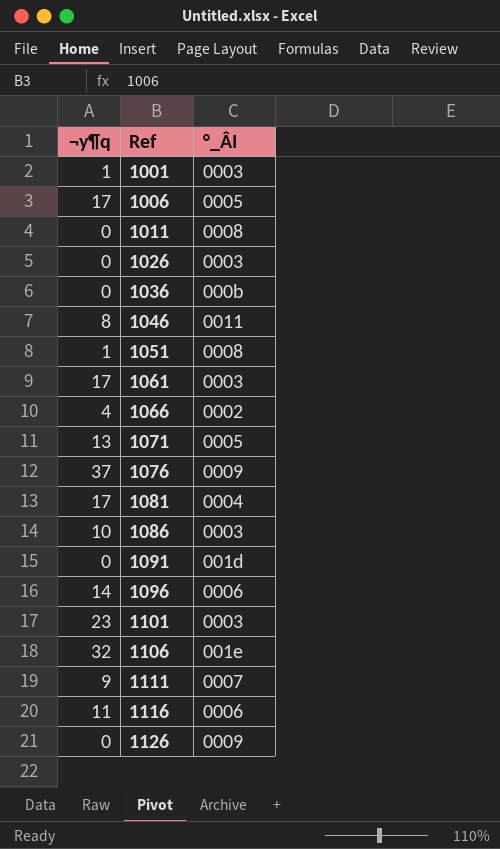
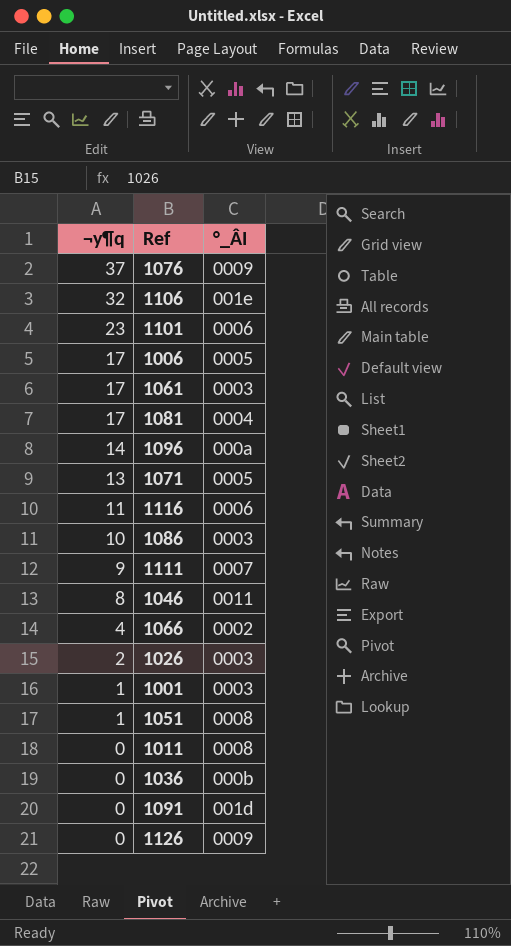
row order: Ref ascending -> ¬y¶q descending
1101 | °_ÂI: 0003 -> 0006
1096 | °_ÂI: 0006 -> 000a
1026 | ¬y¶q: 0 -> 2

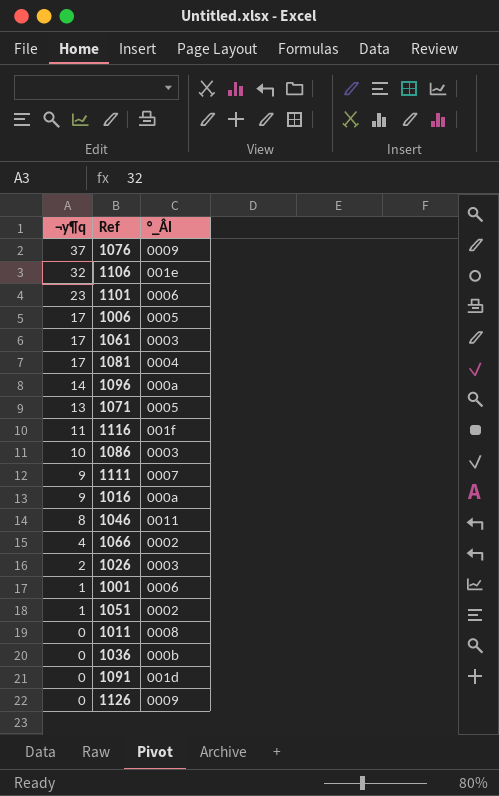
1116 | °_ÂI: 0006 -> 001f
row 1016: none -> 9 | 000a
1001 | °_ÂI: 0003 -> 0006
1051 | °_ÂI: 0008 -> 0002

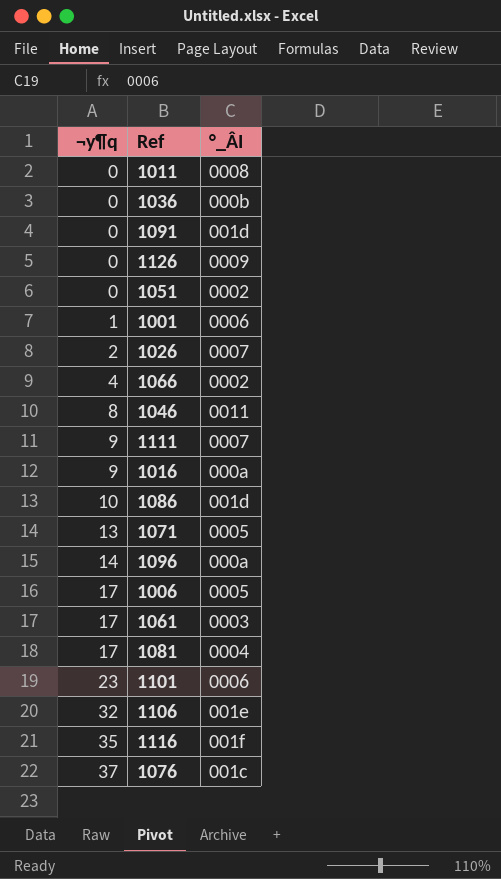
row order: ¬y¶q descending -> ¬y¶q ascending
1051 | ¬y¶q: 1 -> 0
1026 | °_ÂI: 0003 -> 0007
1086 | °_ÂI: 0003 -> 001d
1116 | ¬y¶q: 11 -> 35
1076 | °_ÂI: 0009 -> 001c

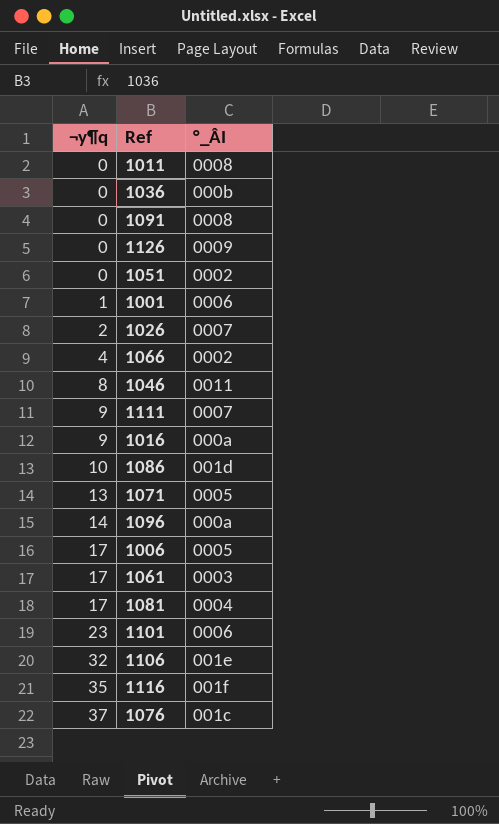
1091 | °_ÂI: 001d -> 0008

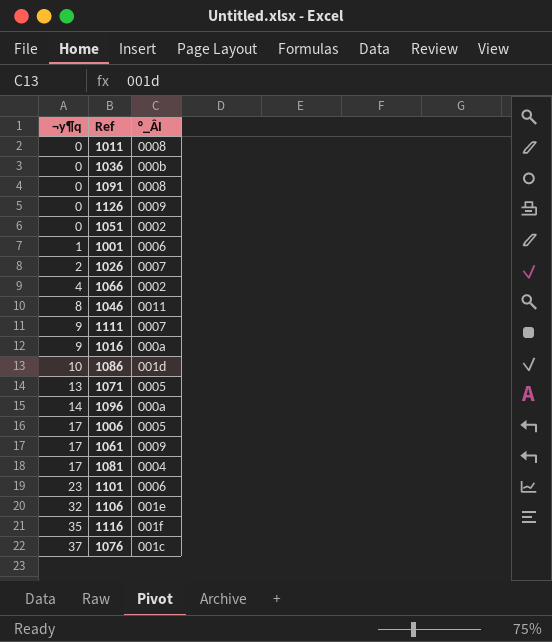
1061 | °_ÂI: 0003 -> 0009

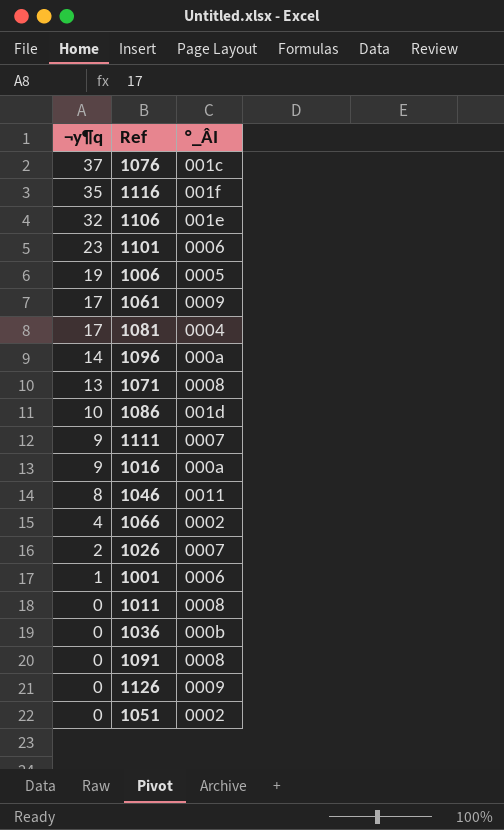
row order: ¬y¶q ascending -> ¬y¶q descending
1006 | ¬y¶q: 17 -> 19
1071 | °_ÂI: 0005 -> 0008

